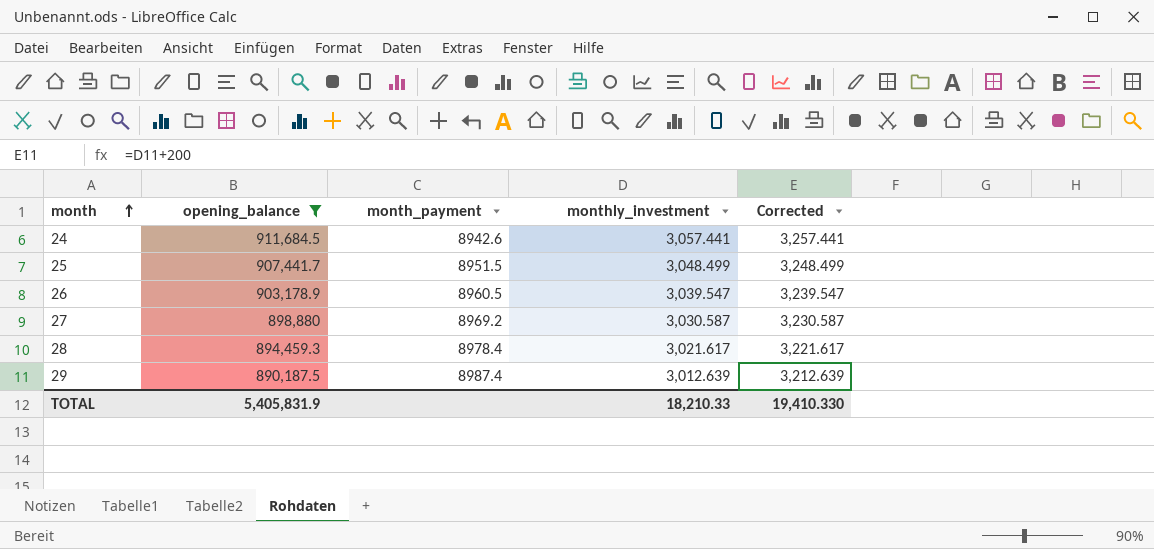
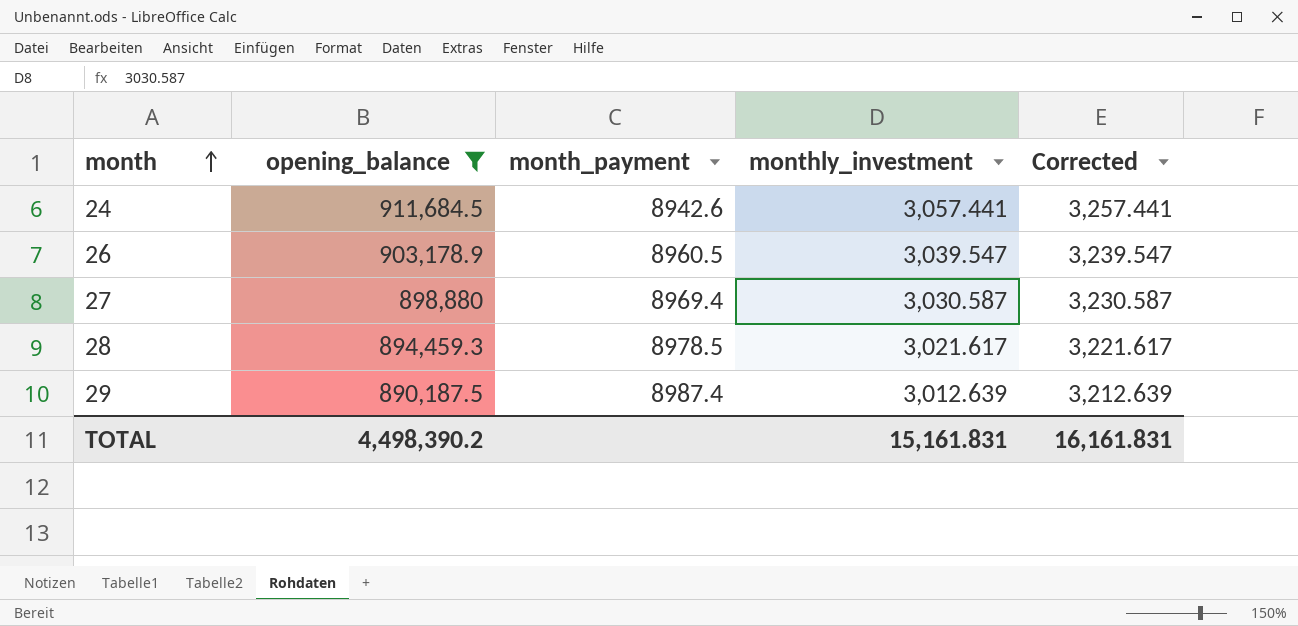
row 25: 907,441.7 | 8951.5 | 3,048.499 | 3,248.499 -> none
27 | month_payment: 8969.2 -> 8969.4
28 | month_payment: 8978.4 -> 8978.5
TOTAL | opening_balance: 5,405,831.9 -> 4,498,390.2
TOTAL | monthly_investment: 18,210.33 -> 15,161.831
TOTAL | Corrected: 19,410.330 -> 16,161.831

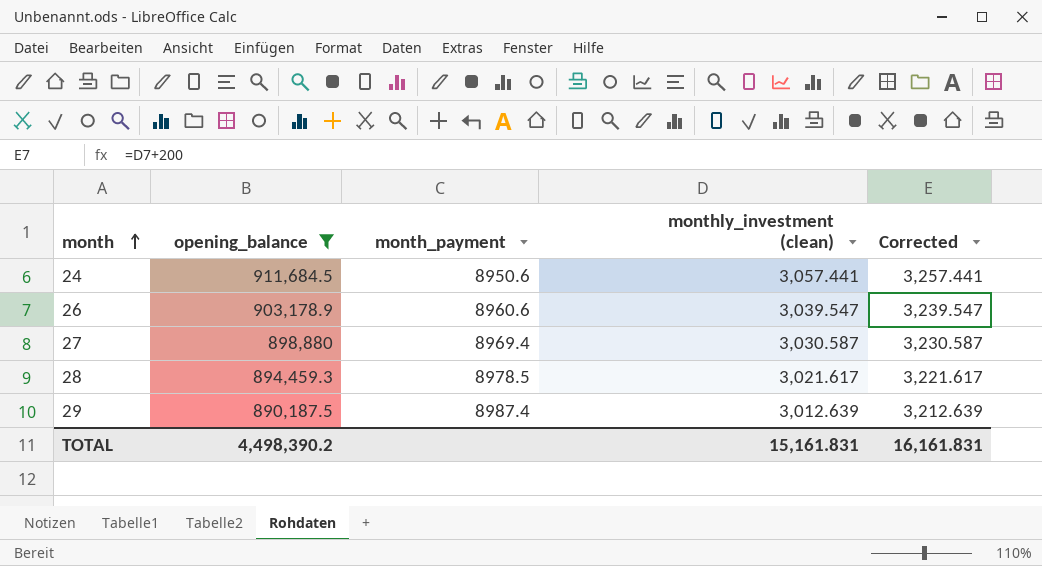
column name: monthly_investment -> monthly_investment (clean)
24 | month_payment: 8942.6 -> 8950.6
26 | month_payment: 8960.5 -> 8960.6

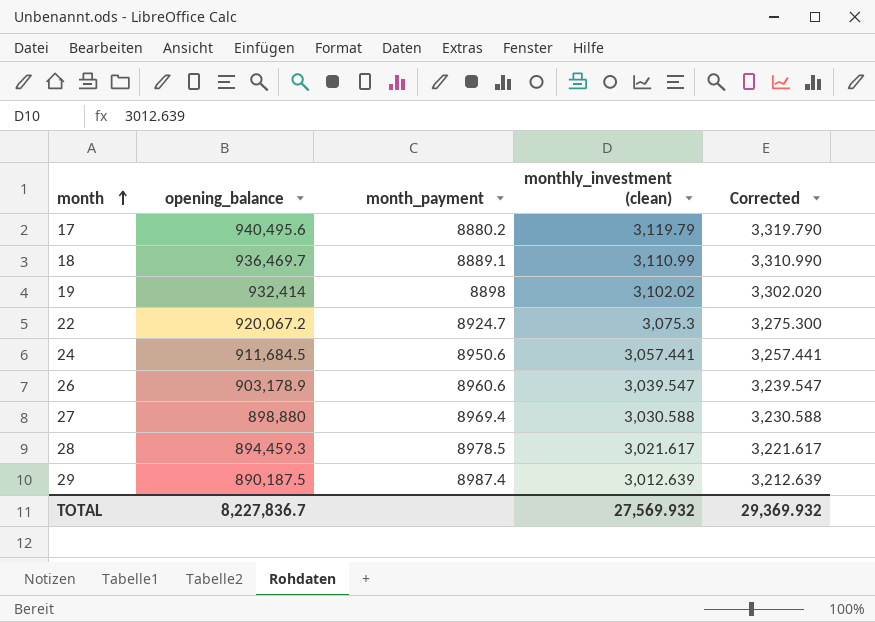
filter: opening_balance <= 911,684.5 -> none
27 | monthly_investment (clean): 3,030.587 -> 3,030.588
27 | Corrected: 3,230.587 -> 3,230.588
TOTAL | opening_balance: 4,498,390.2 -> 8,227,836.7
TOTAL | monthly_investment (clean): 15,161.831 -> 27,569.932
TOTAL | Corrected: 16,161.831 -> 29,369.932

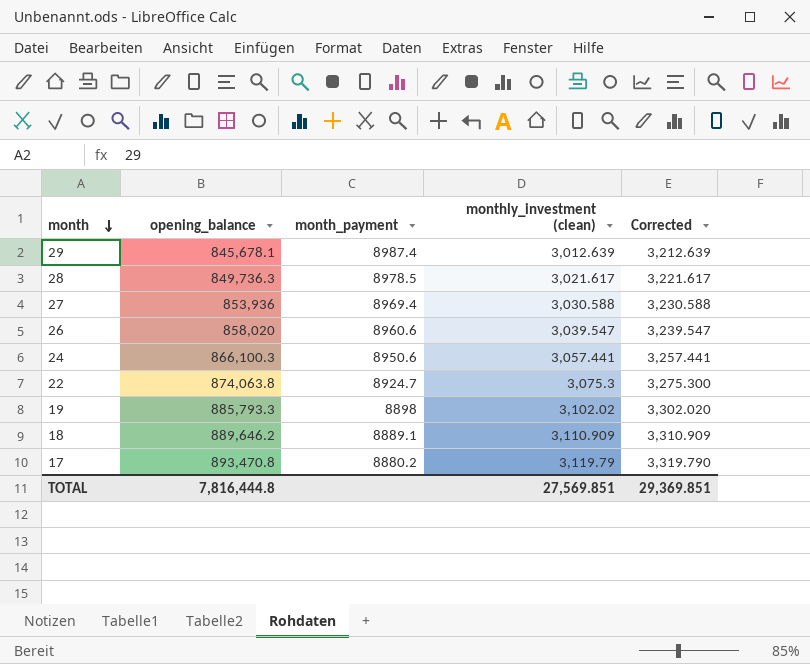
row order: month ascending -> month descending
29 | opening_balance: 890,187.5 -> 845,678.1
28 | opening_balance: 894,459.3 -> 849,736.3
27 | opening_balance: 898,880 -> 853,936
26 | opening_balance: 903,178.9 -> 858,020
24 | opening_balance: 911,684.5 -> 866,100.3
22 | opening_balance: 920,067.2 -> 874,063.8
19 | opening_balance: 932,414 -> 885,793.3
18 | opening_balance: 936,469.7 -> 889,646.2
18 | monthly_investment (clean): 3,110.99 -> 3,110.909
18 | Corrected: 3,310.990 -> 3,310.909
17 | opening_balance: 940,495.6 -> 893,470.8
TOTAL | opening_balance: 8,227,836.7 -> 7,816,444.8
TOTAL | monthly_investment (clean): 27,569.932 -> 27,569.851
TOTAL | Corrected: 29,369.932 -> 29,369.851

